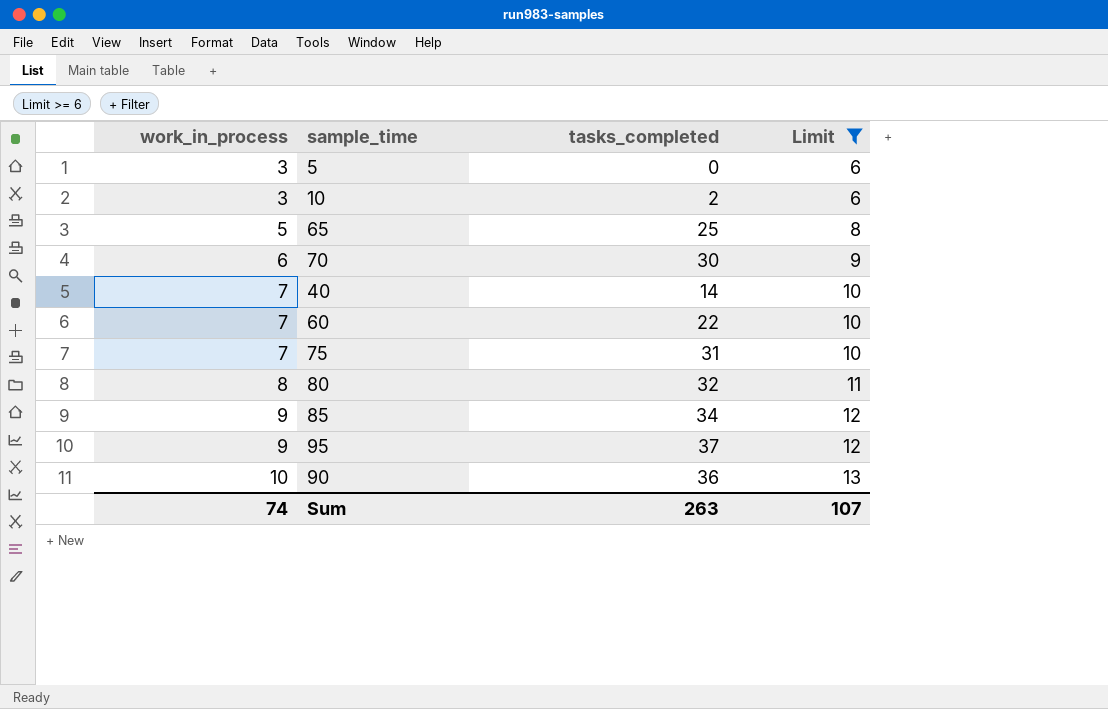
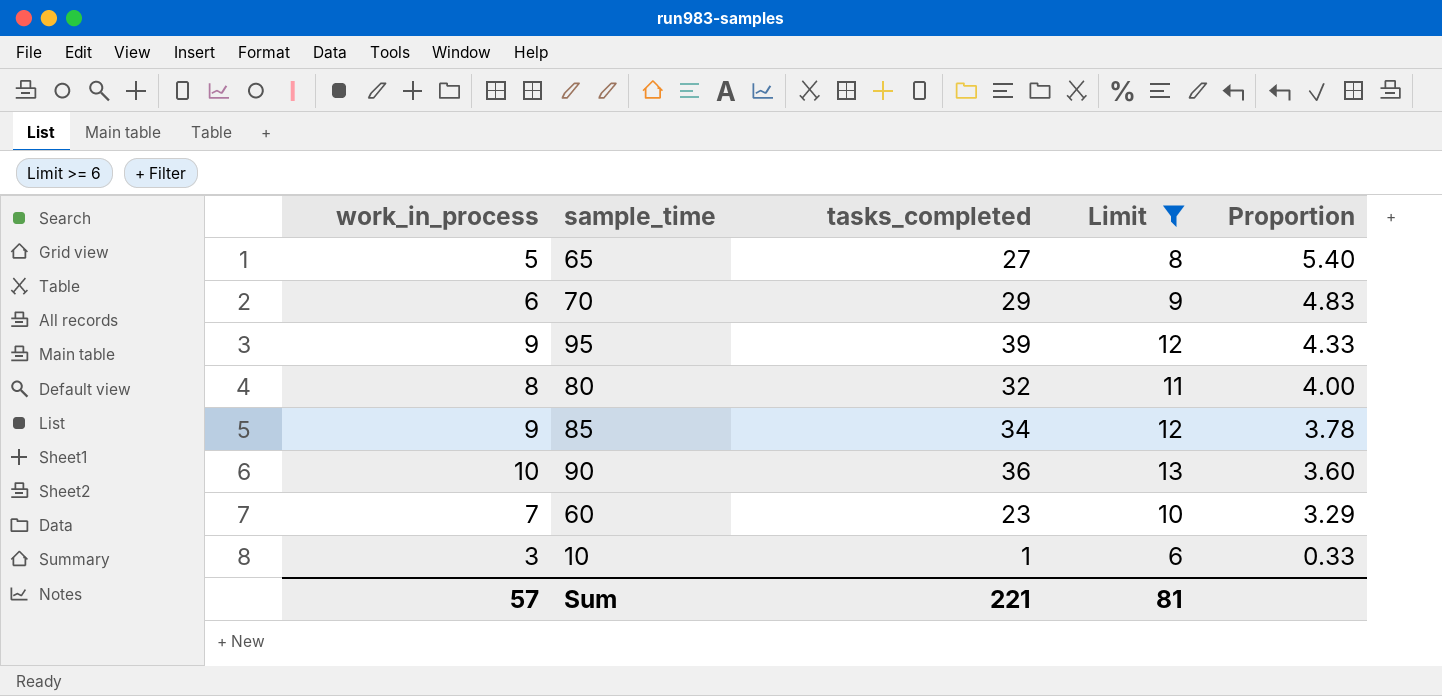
row order: work_in_process ascending -> Proportion descending
column Proportion | formula: none -> [tasks_completed] / [work_in_process]
row 5: 3 | 0 | 6 -> none
row 40: 7 | 14 | 10 -> none
row 75: 7 | 31 | 10 -> none
65 | tasks_completed: 25 -> 27
70 | tasks_completed: 30 -> 29
95 | tasks_completed: 37 -> 39
60 | tasks_completed: 22 -> 23
10 | tasks_completed: 2 -> 1
Sum | work_in_process: 74 -> 57
Sum | tasks_completed: 263 -> 221
Sum | Limit: 107 -> 81

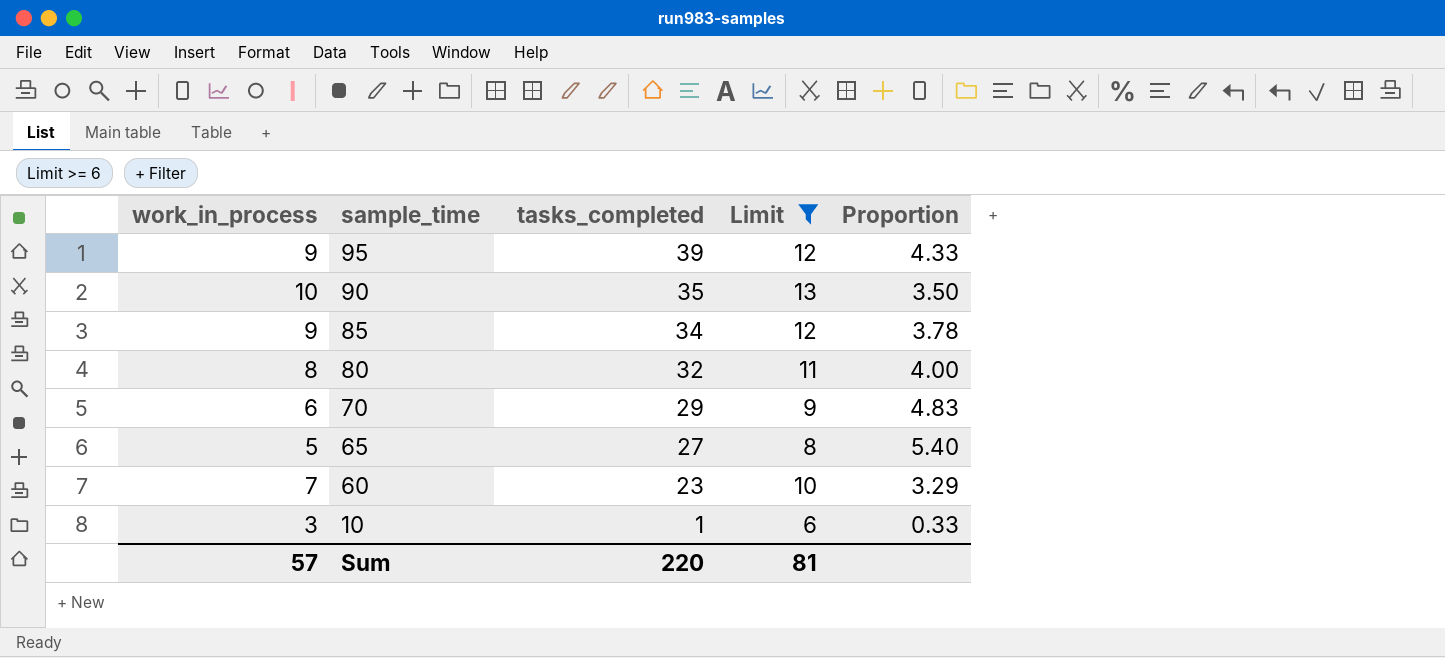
row order: Proportion descending -> sample_time descending
90 | tasks_completed: 36 -> 35
90 | Proportion: 3.60 -> 3.50
Sum | tasks_completed: 221 -> 220

